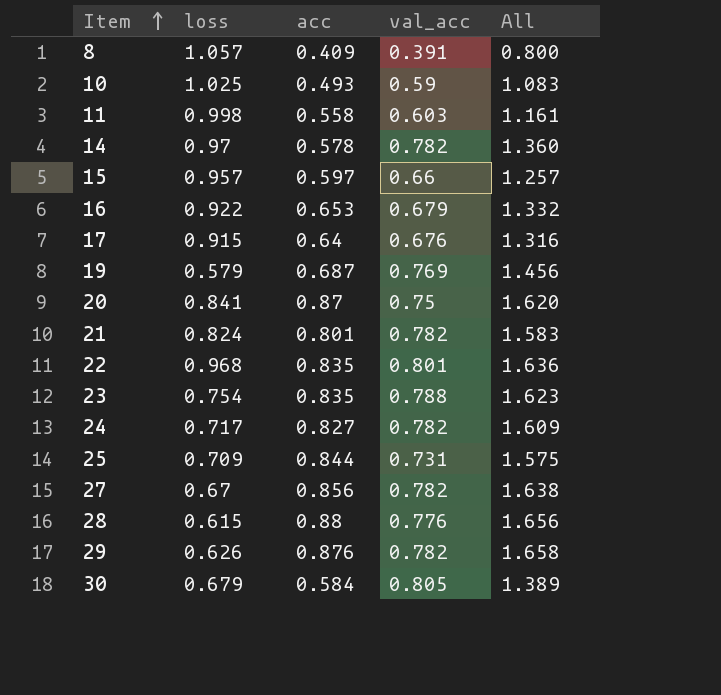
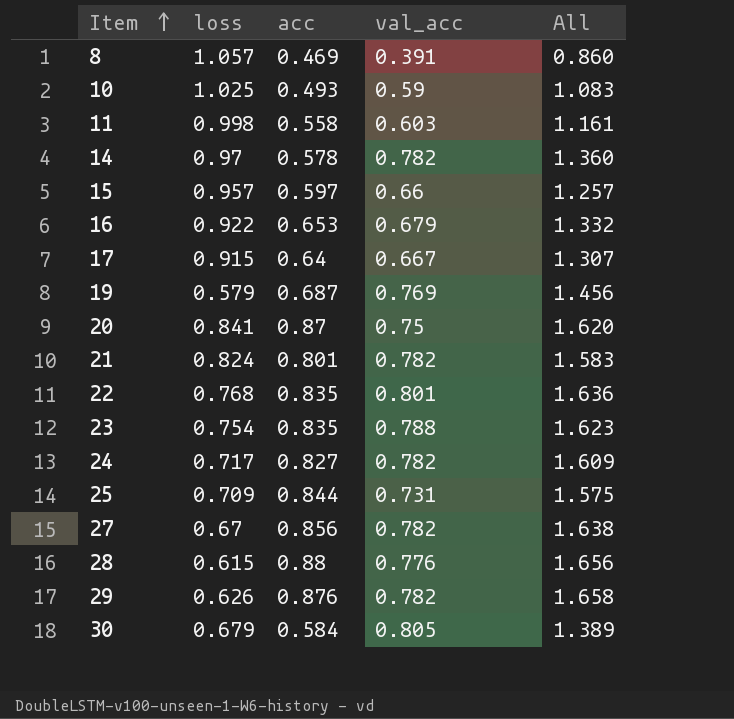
8 | acc: 0.409 -> 0.469
8 | All: 0.800 -> 0.860
17 | val_acc: 0.676 -> 0.667
17 | All: 1.316 -> 1.307
22 | loss: 0.968 -> 0.768

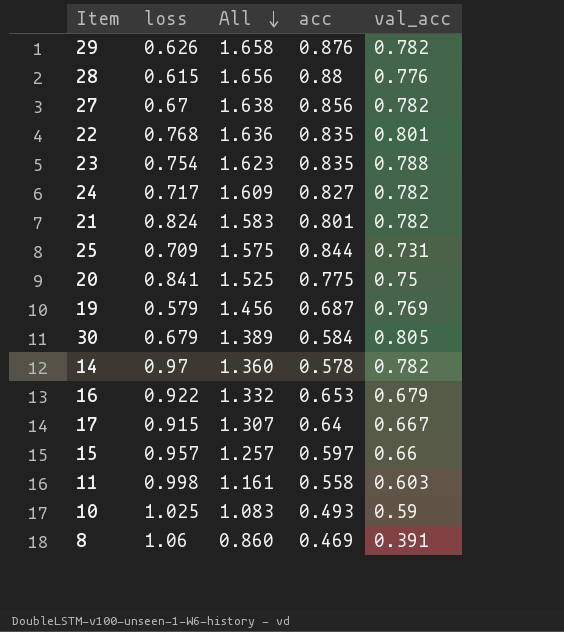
row order: Item ascending -> All descending
column All | position: 5 -> 3
20 | All: 1.620 -> 1.525
20 | acc: 0.87 -> 0.775
8 | loss: 1.057 -> 1.06

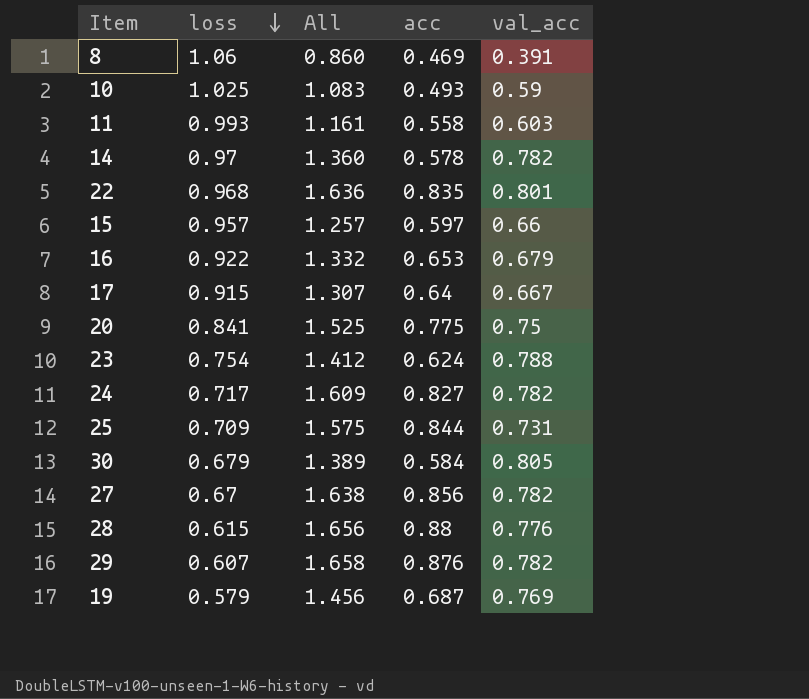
row order: All descending -> loss descending
row 21: 0.824 | 1.583 | 0.801 | 0.782 -> none
11 | loss: 0.998 -> 0.993
22 | loss: 0.768 -> 0.968
23 | All: 1.623 -> 1.412
23 | acc: 0.835 -> 0.624
29 | loss: 0.626 -> 0.607

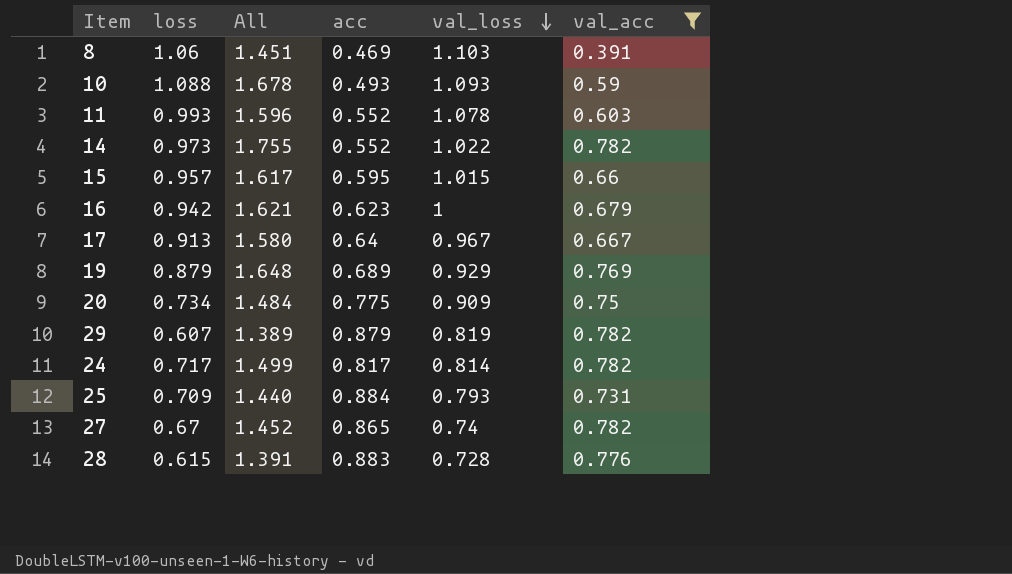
filter: none -> val_acc <= 0.782
row order: loss descending -> val_loss descending
column All | formula: [acc] + [val_acc] -> [loss] + [val_acc]
column val_loss | position: none -> 5
10 | loss: 1.025 -> 1.088
11 | acc: 0.558 -> 0.552
14 | loss: 0.97 -> 0.973
14 | acc: 0.578 -> 0.552
15 | acc: 0.597 -> 0.595
16 | loss: 0.922 -> 0.942
16 | acc: 0.653 -> 0.623
17 | loss: 0.915 -> 0.913
19 | loss: 0.579 -> 0.879
19 | acc: 0.687 -> 0.689
20 | loss: 0.841 -> 0.734
29 | acc: 0.876 -> 0.879
24 | acc: 0.827 -> 0.817
25 | acc: 0.844 -> 0.884
27 | acc: 0.856 -> 0.865
28 | acc: 0.88 -> 0.883

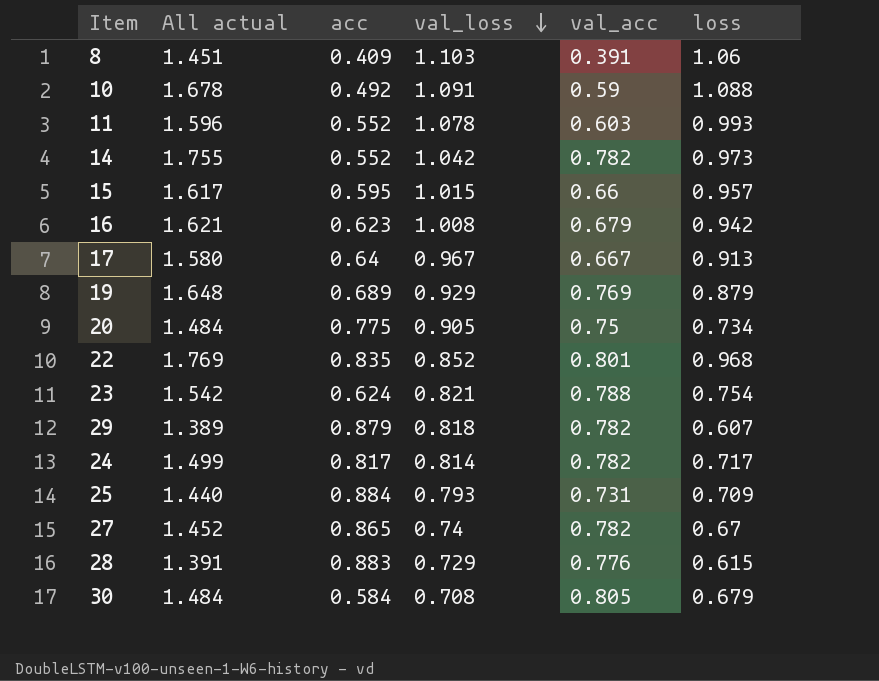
filter: val_acc <= 0.782 -> none
column name: All -> All actual
column loss | position: 2 -> 6
8 | acc: 0.469 -> 0.409
10 | acc: 0.493 -> 0.492
10 | val_loss: 1.093 -> 1.091
14 | val_loss: 1.022 -> 1.042
16 | val_loss: 1 -> 1.008
20 | val_loss: 0.909 -> 0.905
29 | val_loss: 0.819 -> 0.818
28 | val_loss: 0.728 -> 0.729

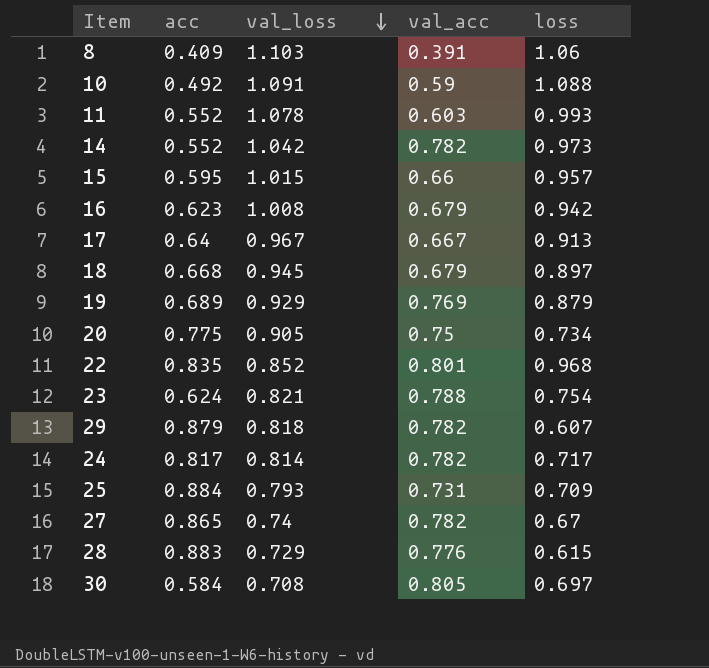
column All actual | formula: [val_acc] + [loss] -> none
row 18: none -> 0.668 | 0.945 | 0.679 | 0.897
30 | loss: 0.679 -> 0.697

